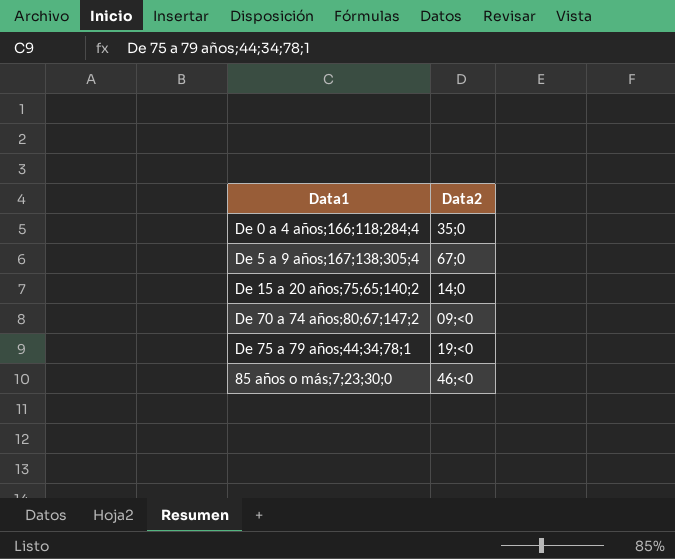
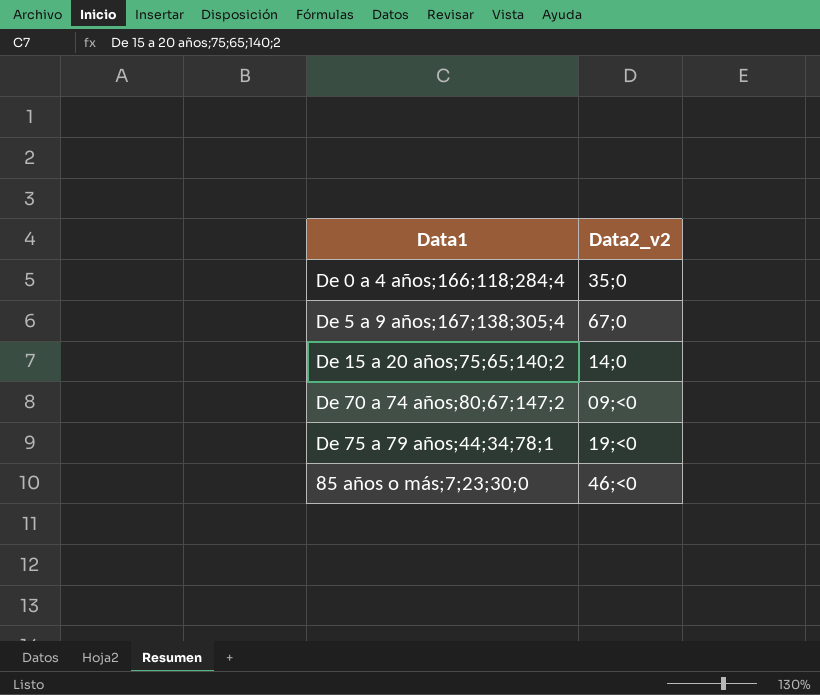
column name: Data2 -> Data2_v2

